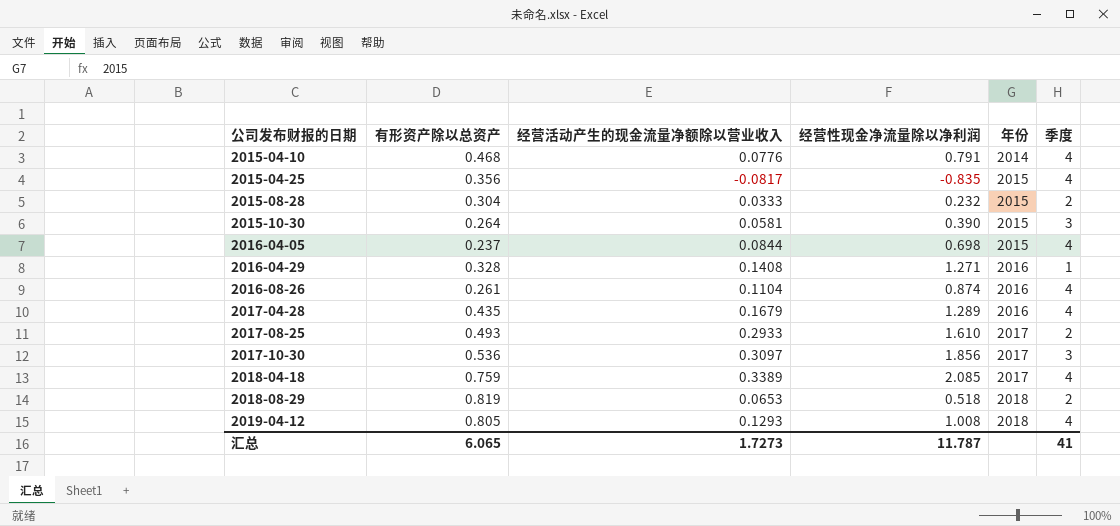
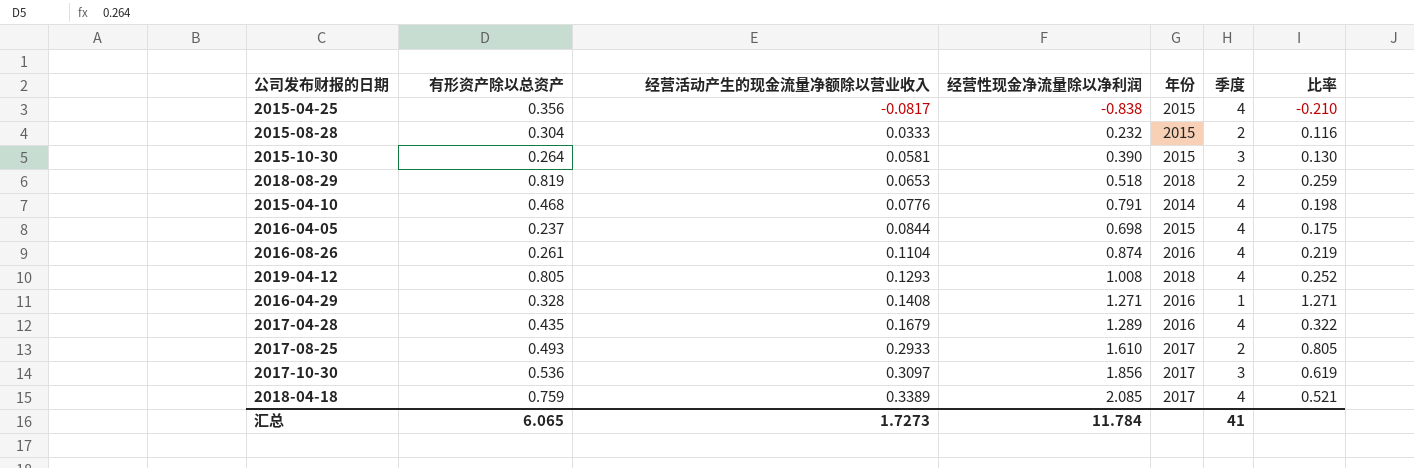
row order: 公司发布财报的日期 ascending -> 经营活动产生的现金流量净额除以营业收入 ascending
column 比率 | formula: none -> [经营性现金净流量除以净利润] / [季度]
2015-04-25 | 经营性现金净流量除以净利润: -0.835 -> -0.838
汇总 | 经营性现金净流量除以净利润: 11.787 -> 11.784

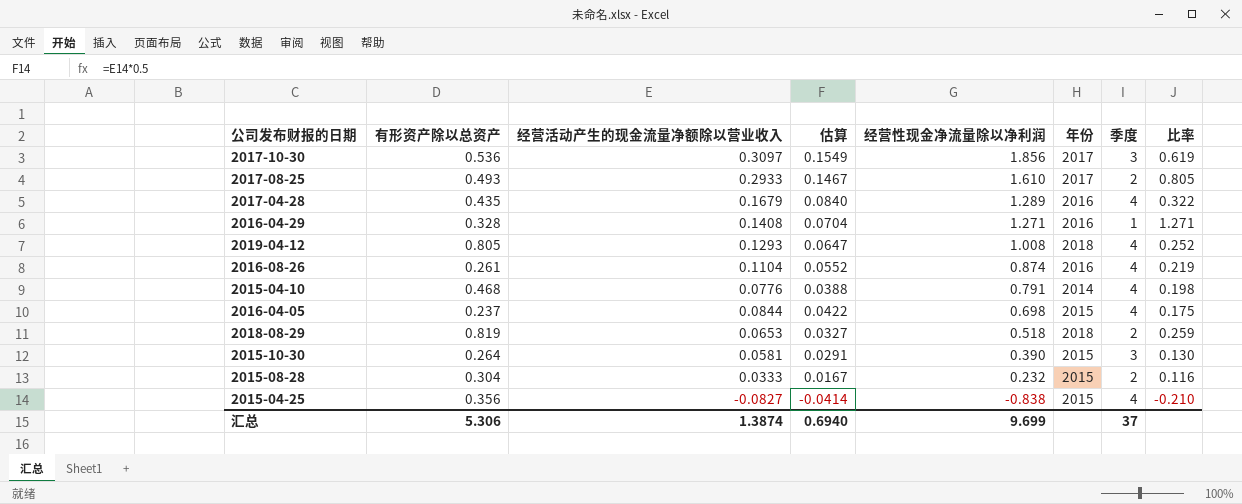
row order: 经营活动产生的现金流量净额除以营业收入 ascending -> 经营性现金净流量除以净利润 descending
column 估算 | formula: none -> [经营活动产生的现金流量净额除以营业收入] * 0.5
row 2018-04-18: 0.759 | 0.3389 | 2.085 | 2017 | 4 | 0.521 -> none
2015-04-25 | 经营活动产生的现金流量净额除以营业收入: -0.0817 -> -0.0827
汇总 | 有形资产除以总资产: 6.065 -> 5.306
汇总 | 经营活动产生的现金流量净额除以营业收入: 1.7273 -> 1.3874
汇总 | 经营性现金净流量除以净利润: 11.784 -> 9.699
汇总 | 季度: 41 -> 37

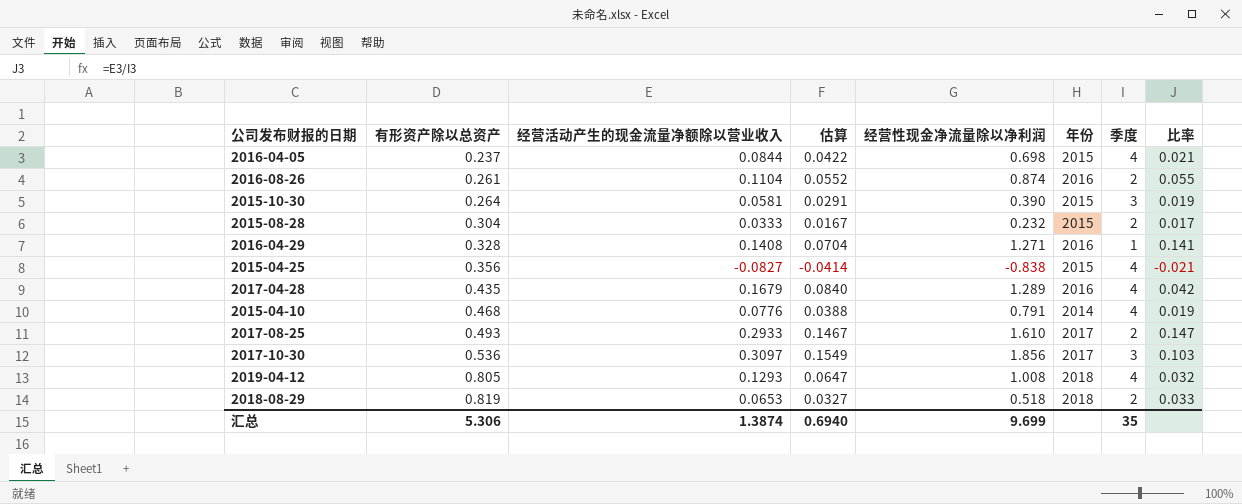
row order: 经营性现金净流量除以净利润 descending -> 有形资产除以总资产 ascending
column 比率 | formula: [经营性现金净流量除以净利润] / [季度] -> [经营活动产生的现金流量净额除以营业收入] / [季度]
2016-08-26 | 季度: 4 -> 2
汇总 | 季度: 37 -> 35

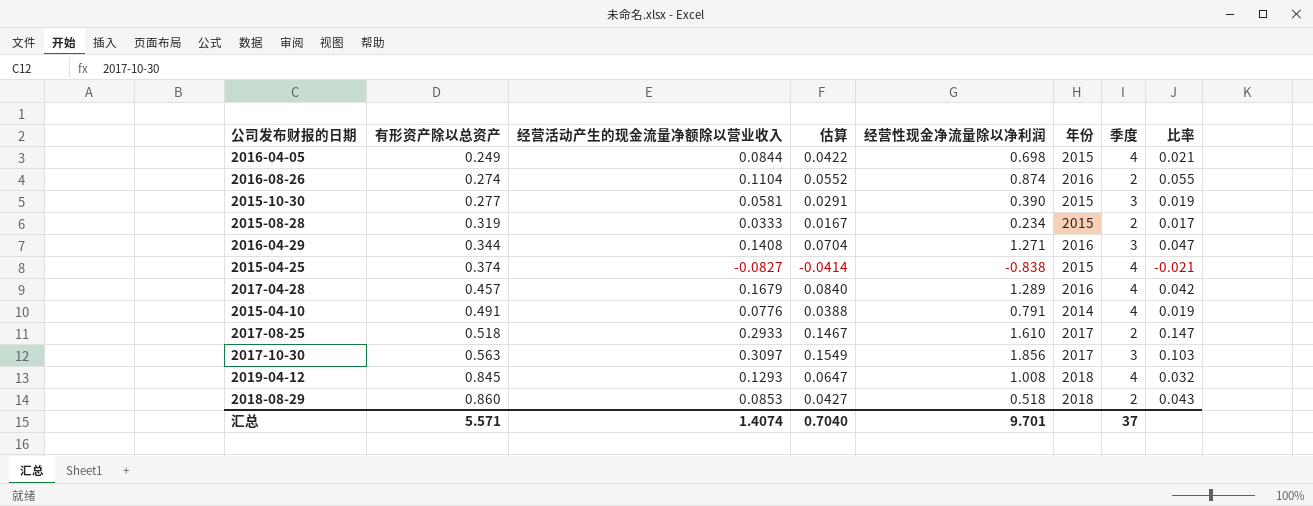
2016-04-05 | 有形资产除以总资产: 0.237 -> 0.249
2016-08-26 | 有形资产除以总资产: 0.261 -> 0.274
2015-10-30 | 有形资产除以总资产: 0.264 -> 0.277
2015-08-28 | 有形资产除以总资产: 0.304 -> 0.319
2015-08-28 | 经营性现金净流量除以净利润: 0.232 -> 0.234
2016-04-29 | 有形资产除以总资产: 0.328 -> 0.344
2016-04-29 | 季度: 1 -> 3
2016-04-29 | 比率: 0.141 -> 0.047
2015-04-25 | 有形资产除以总资产: 0.356 -> 0.374
2017-04-28 | 有形资产除以总资产: 0.435 -> 0.457
2015-04-10 | 有形资产除以总资产: 0.468 -> 0.491
2017-08-25 | 有形资产除以总资产: 0.493 -> 0.518
2017-10-30 | 有形资产除以总资产: 0.536 -> 0.563
2019-04-12 | 有形资产除以总资产: 0.805 -> 0.845
2018-08-29 | 有形资产除以总资产: 0.819 -> 0.860
2018-08-29 | 经营活动产生的现金流量净额除以营业收入: 0.0653 -> 0.0853
2018-08-29 | 估算: 0.0327 -> 0.0427
2018-08-29 | 比率: 0.033 -> 0.043
汇总 | 有形资产除以总资产: 5.306 -> 5.571
汇总 | 经营活动产生的现金流量净额除以营业收入: 1.3874 -> 1.4074
汇总 | 估算: 0.6940 -> 0.7040
汇总 | 经营性现金净流量除以净利润: 9.699 -> 9.701
汇总 | 季度: 35 -> 37

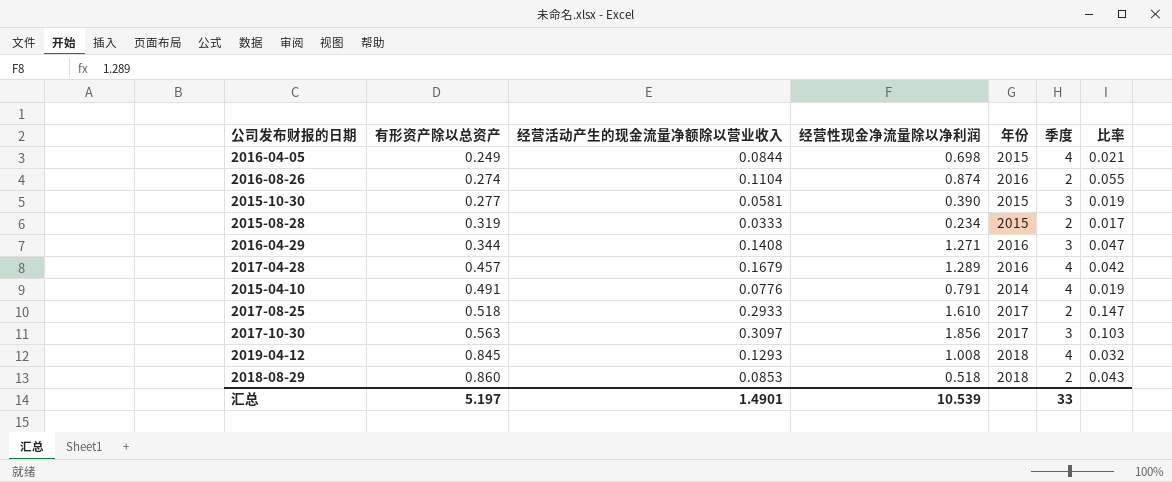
column 估算 | formula: [经营活动产生的现金流量净额除以营业收入] * 0.5 -> none
row 2015-04-25: 0.374 | -0.0827 | -0.0414 | -0.838 | 2015 | 4 | -0.021 -> none
汇总 | 有形资产除以总资产: 5.571 -> 5.197
汇总 | 经营活动产生的现金流量净额除以营业收入: 1.4074 -> 1.4901
汇总 | 经营性现金净流量除以净利润: 9.701 -> 10.539
汇总 | 季度: 37 -> 33

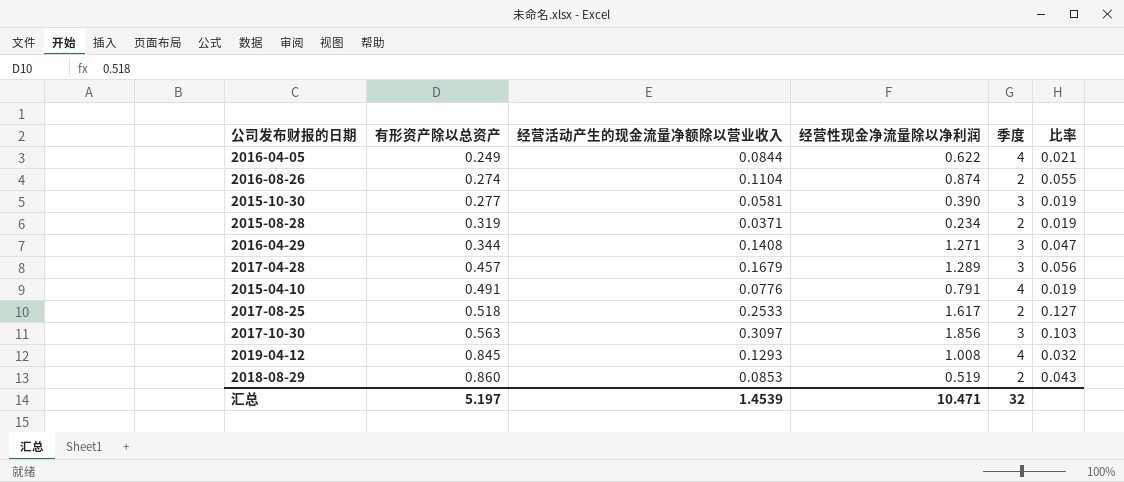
column 年份 | position: 5 -> none
2016-04-05 | 经营性现金净流量除以净利润: 0.698 -> 0.622
2015-08-28 | 经营活动产生的现金流量净额除以营业收入: 0.0333 -> 0.0371
2015-08-28 | 比率: 0.017 -> 0.019
2017-04-28 | 季度: 4 -> 3
2017-04-28 | 比率: 0.042 -> 0.056
2017-08-25 | 经营活动产生的现金流量净额除以营业收入: 0.2933 -> 0.2533
2017-08-25 | 经营性现金净流量除以净利润: 1.610 -> 1.617
2017-08-25 | 比率: 0.147 -> 0.127
2018-08-29 | 经营性现金净流量除以净利润: 0.518 -> 0.519
汇总 | 经营活动产生的现金流量净额除以营业收入: 1.4901 -> 1.4539
汇总 | 经营性现金净流量除以净利润: 10.539 -> 10.471
汇总 | 季度: 33 -> 32

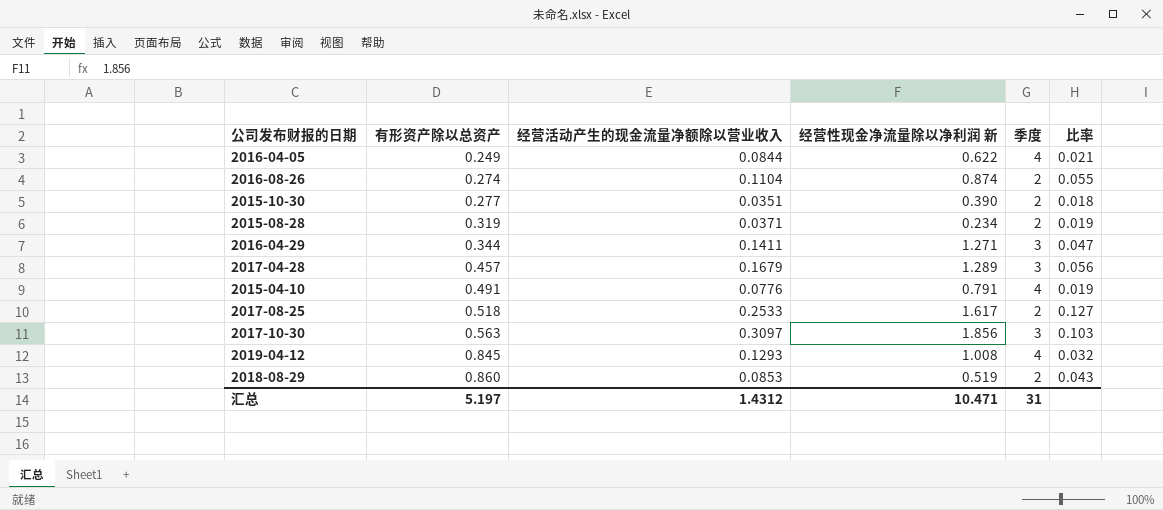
column name: 经营性现金净流量除以净利润 -> 经营性现金净流量除以净利润 新
2015-10-30 | 经营活动产生的现金流量净额除以营业收入: 0.0581 -> 0.0351
2015-10-30 | 季度: 3 -> 2
2015-10-30 | 比率: 0.019 -> 0.018
2016-04-29 | 经营活动产生的现金流量净额除以营业收入: 0.1408 -> 0.1411
汇总 | 经营活动产生的现金流量净额除以营业收入: 1.4539 -> 1.4312
汇总 | 季度: 32 -> 31

